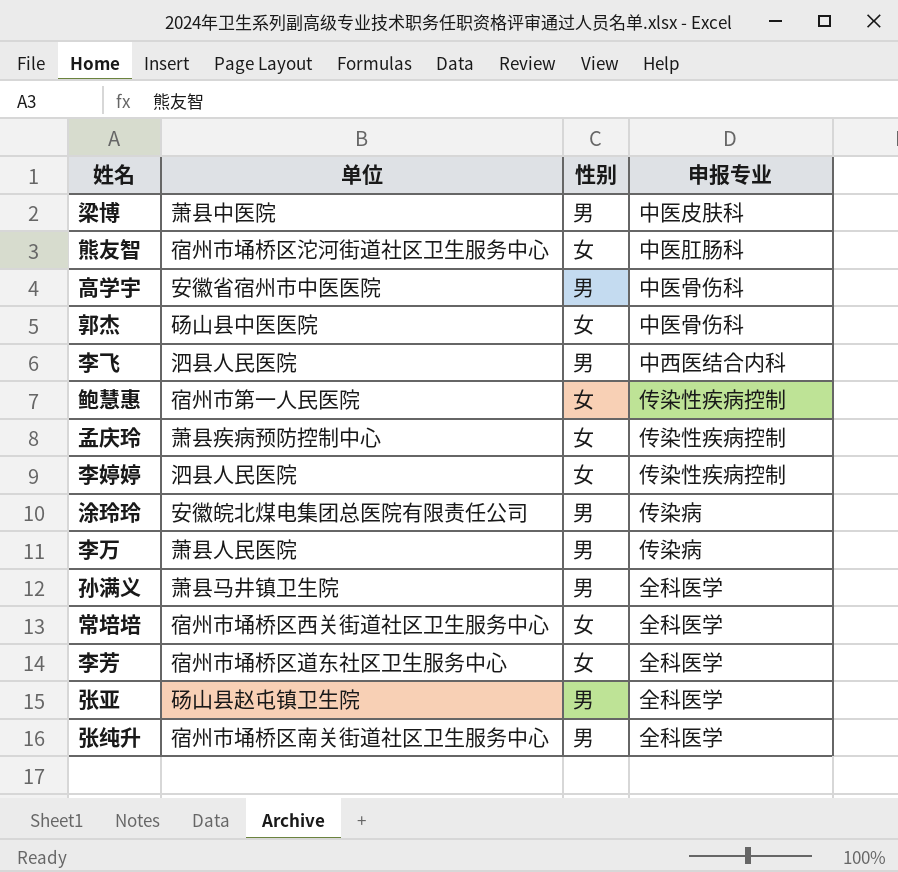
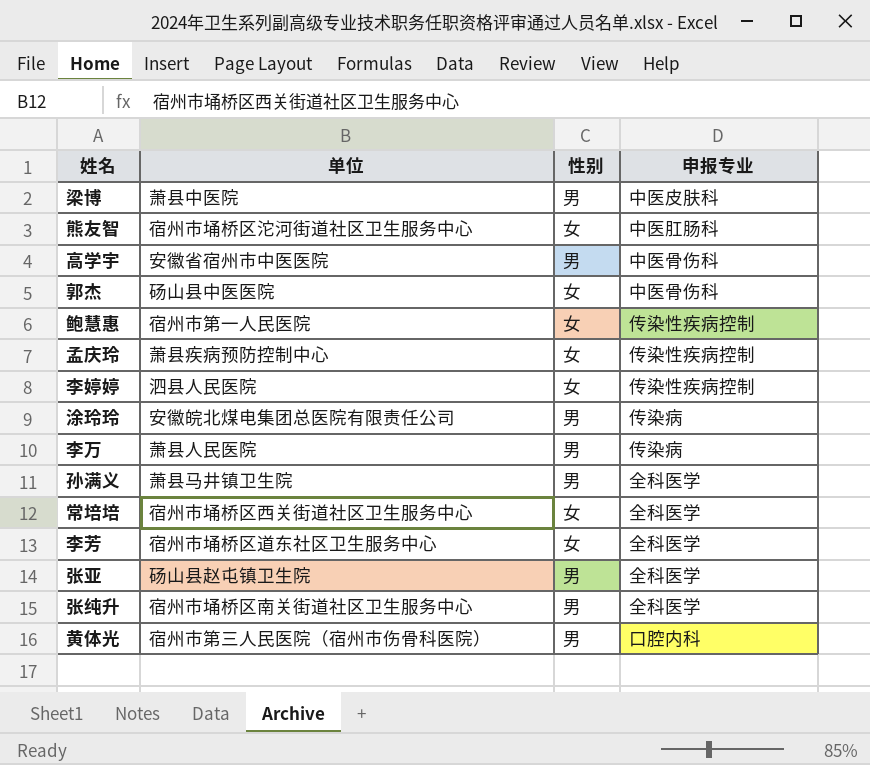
row 李飞: 泗县人民医院 | 男 | 中西医结合内科 -> none
row 黄体光: none -> 宿州市第三人民医院（宿州市伤骨科医院） | 男 | 口腔内科

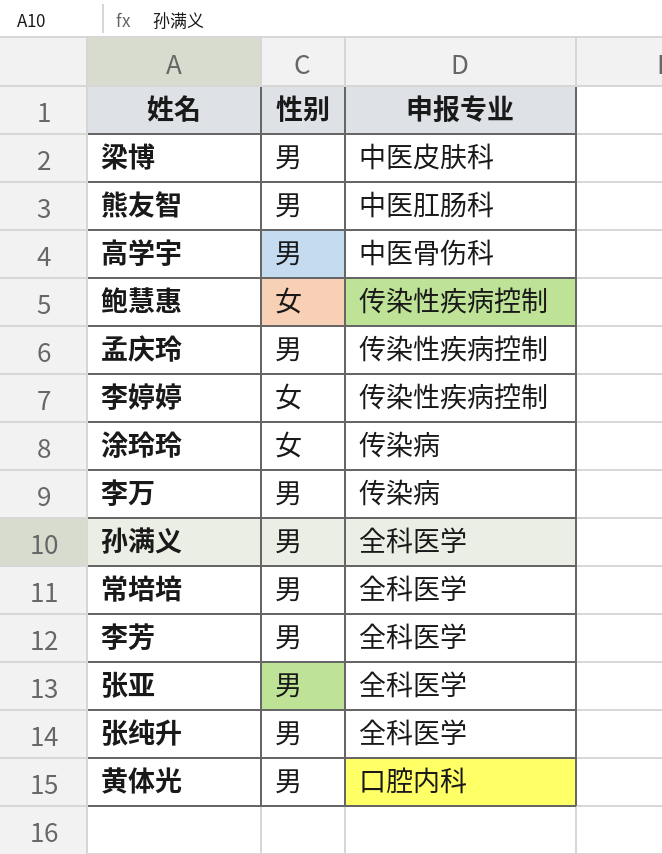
column 单位 | position: 2 -> none
row 郭杰: 砀山县中医医院 | 女 | 中医骨伤科 -> none
熊友智 | 性别: 女 -> 男
孟庆玲 | 性别: 女 -> 男
涂玲玲 | 性别: 男 -> 女
常培培 | 性别: 女 -> 男
李芳 | 性别: 女 -> 男

